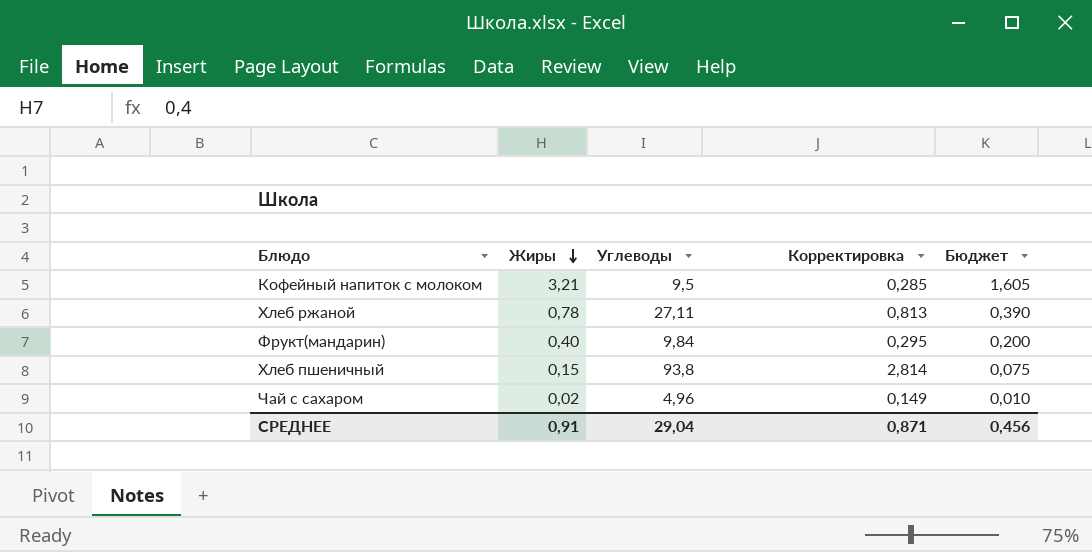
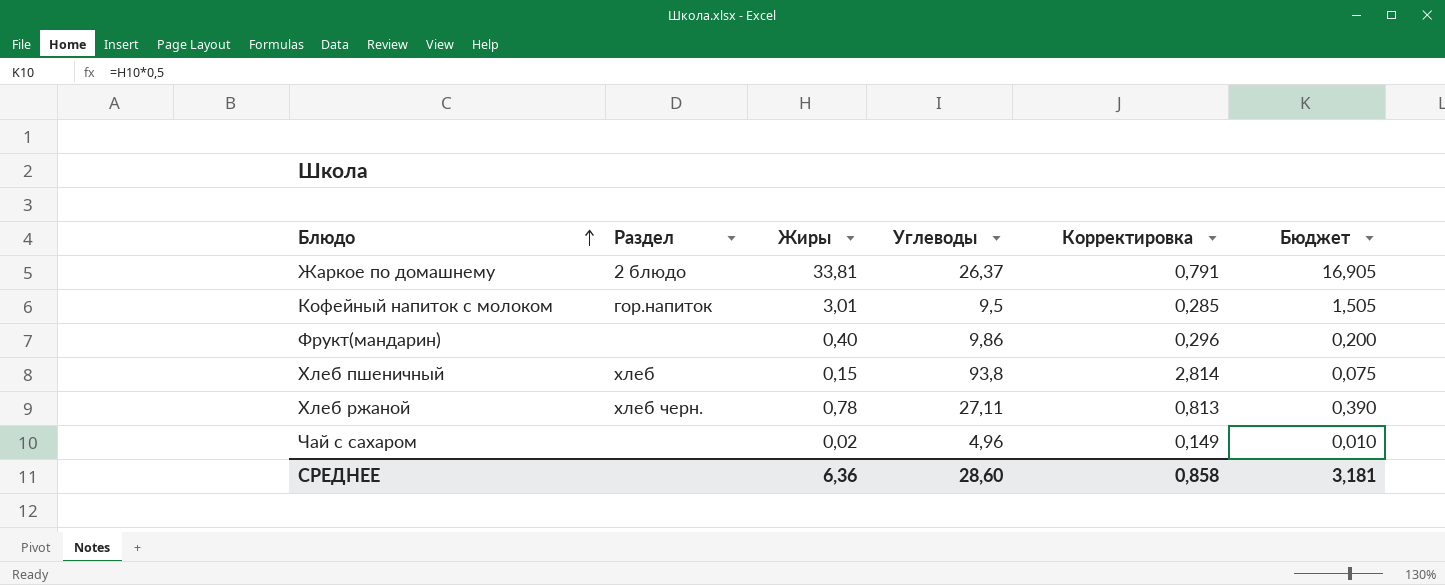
row order: Жиры descending -> Блюдо ascending
column Раздел | position: none -> 2
row Жаркое по домашнему: none -> 2 блюдо | 33,81 | 26,37 | 0,791 | 16,905
Кофейный напиток с молоком | Жиры: 3,21 -> 3,01
Кофейный напиток с молоком | Бюджет: 1,605 -> 1,505
Фрукт(мандарин) | Углеводы: 9,84 -> 9,86
Фрукт(мандарин) | Корректировка: 0,295 -> 0,296
СРЕДНЕЕ | Жиры: 0,91 -> 6,36
СРЕДНЕЕ | Углеводы: 29,04 -> 28,60
СРЕДНЕЕ | Корректировка: 0,871 -> 0,858
СРЕДНЕЕ | Бюджет: 0,456 -> 3,181

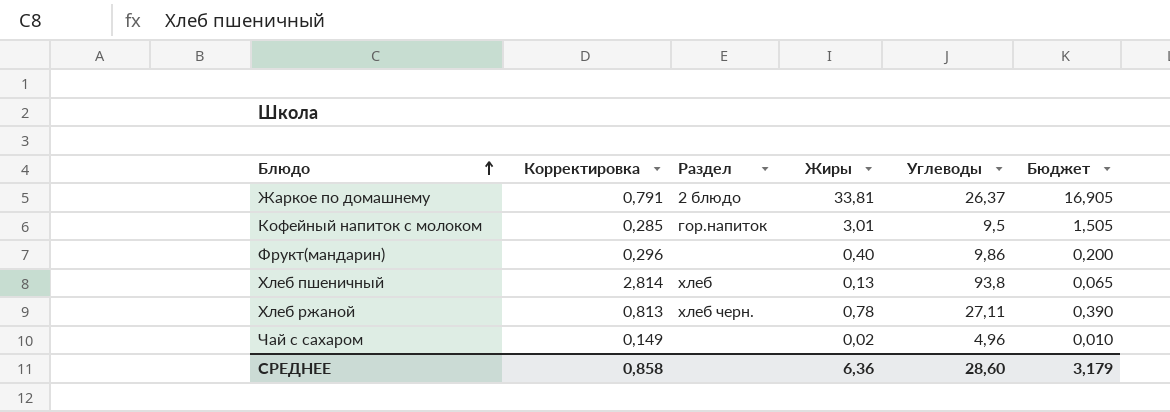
column Корректировка | position: 5 -> 2
Хлеб пшеничный | Жиры: 0,15 -> 0,13
Хлеб пшеничный | Бюджет: 0,075 -> 0,065
СРЕДНЕЕ | Бюджет: 3,181 -> 3,179

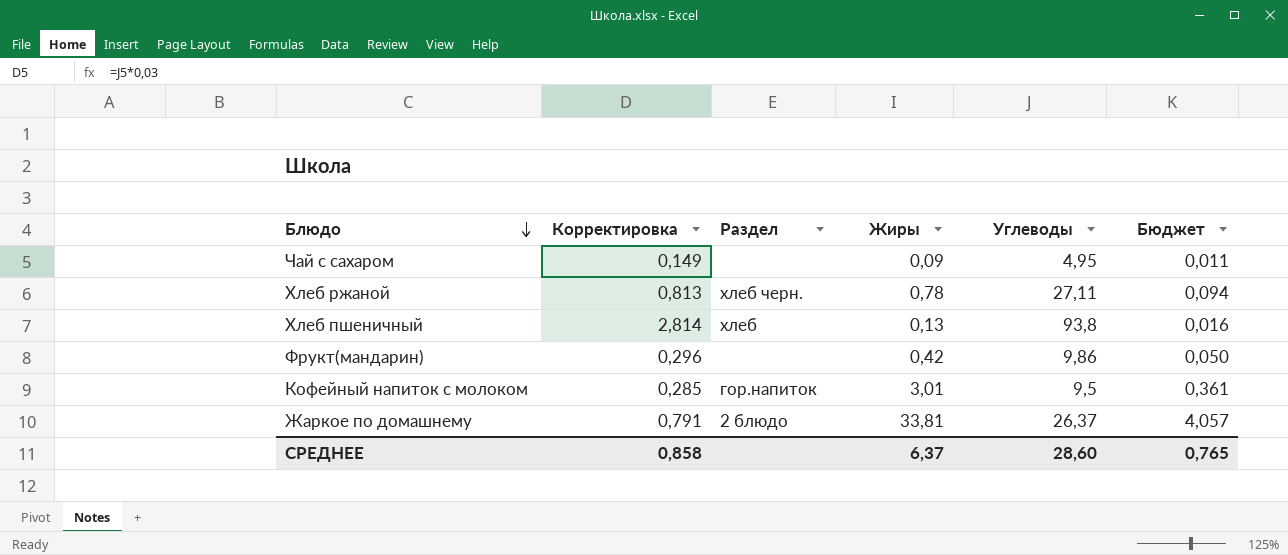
row order: Блюдо ascending -> Блюдо descending
column Бюджет | formula: [Жиры] * 0,5 -> [Жиры] * 0,12
Чай с сахаром | Жиры: 0,02 -> 0,09
Чай с сахаром | Углеводы: 4,96 -> 4,95
Фрукт(мандарин) | Жиры: 0,40 -> 0,42
СРЕДНЕЕ | Жиры: 6,36 -> 6,37
СРЕДНЕЕ | Бюджет: 3,179 -> 0,765

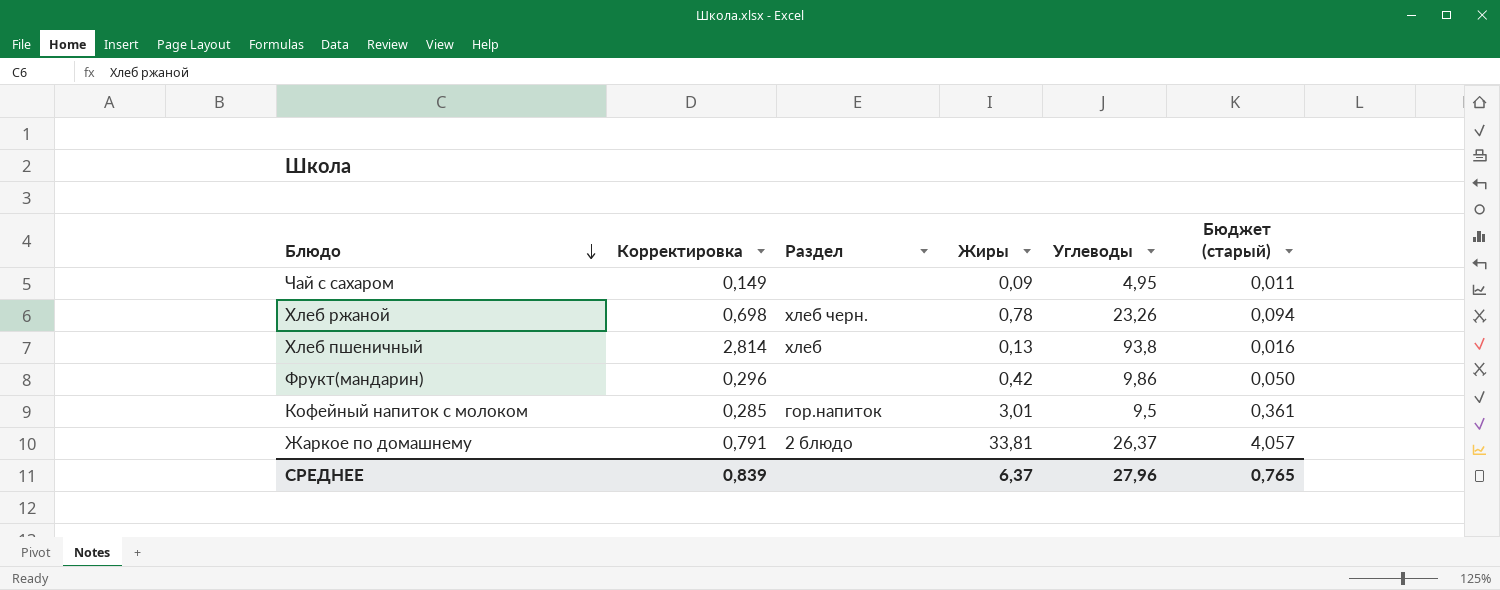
column name: Бюджет -> Бюджет (старый)
Хлеб ржаной | Корректировка: 0,813 -> 0,698
Хлеб ржаной | Углеводы: 27,11 -> 23,26
СРЕДНЕЕ | Корректировка: 0,858 -> 0,839
СРЕДНЕЕ | Углеводы: 28,60 -> 27,96

